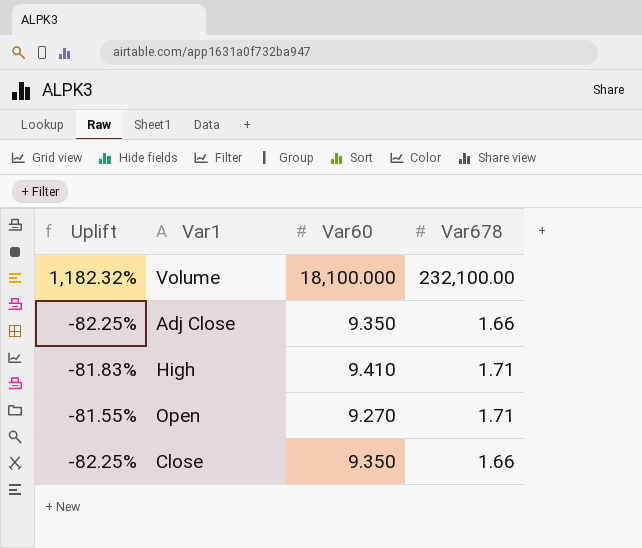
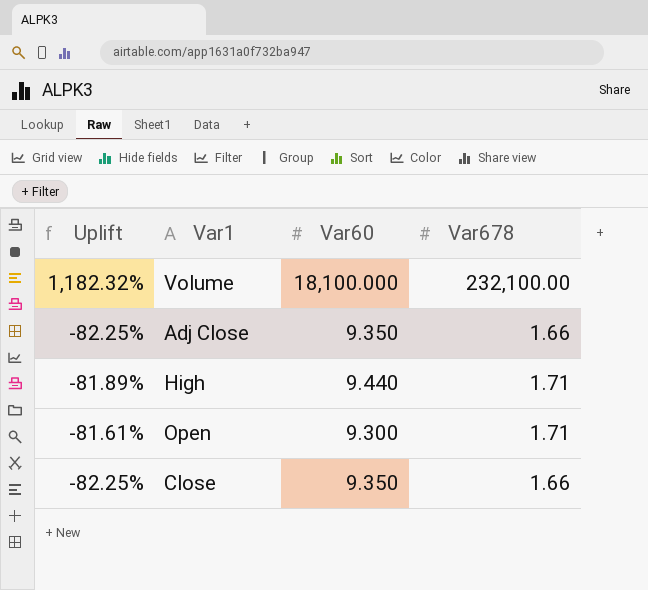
High | Uplift: -81.83% -> -81.89%
High | Var60: 9.410 -> 9.440
Open | Uplift: -81.55% -> -81.61%
Open | Var60: 9.270 -> 9.300

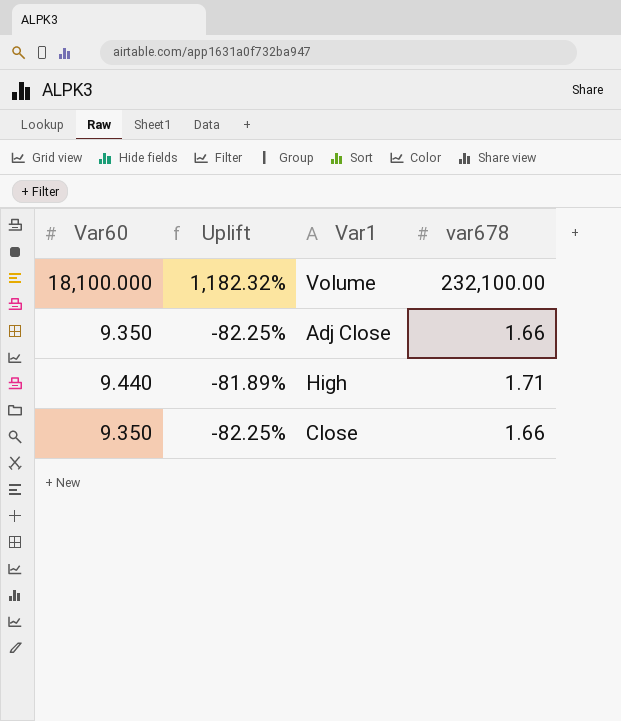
column Var60 | position: 3 -> 1
column name: Var678 -> var678
row Open: -81.61% | 9.300 | 1.71 -> none

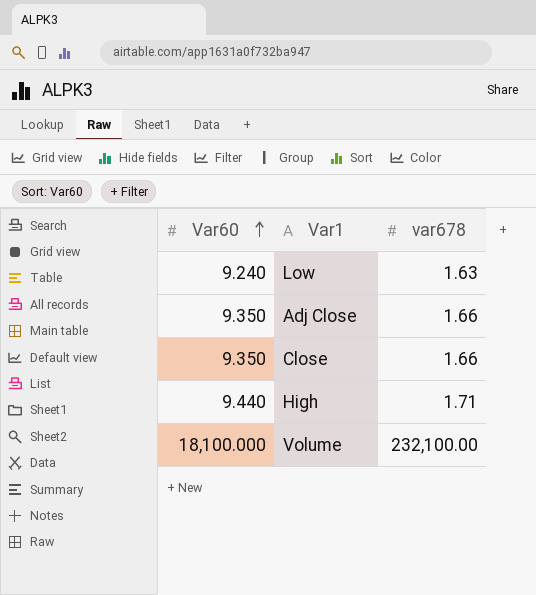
row order: none -> Var60 ascending
column Uplift | formula: ([var678] - [Var60]) / [Var60] -> none
row Low: none -> 9.240 | 1.63

